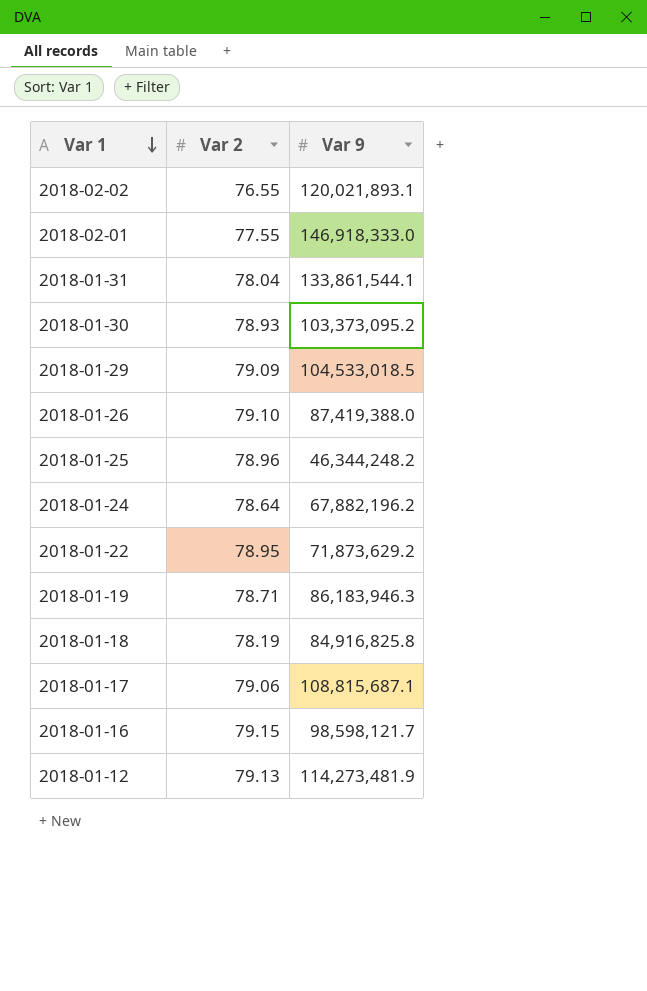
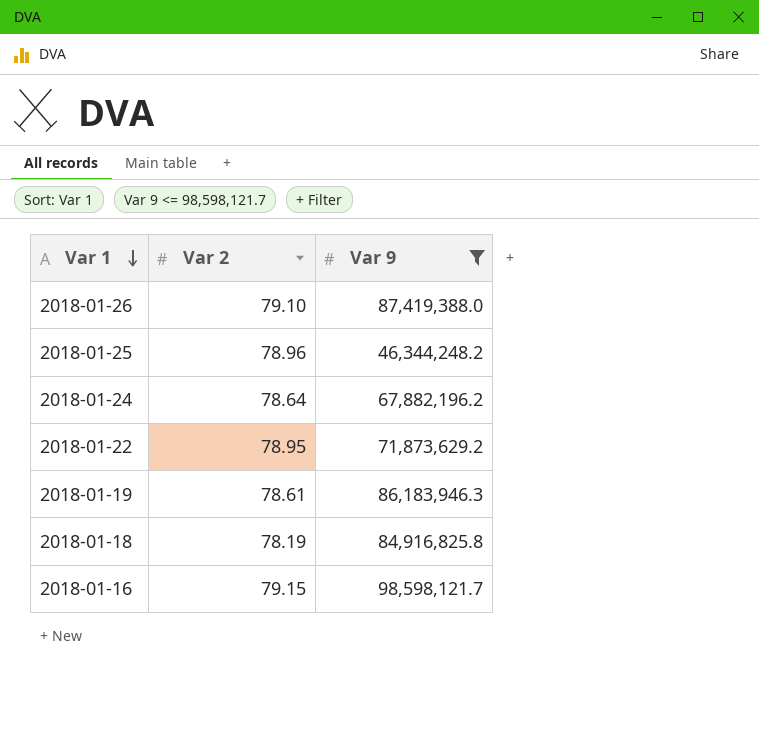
filter: none -> Var 9 <= 98,598,121.7
2018-01-19 | Var 2: 78.71 -> 78.61

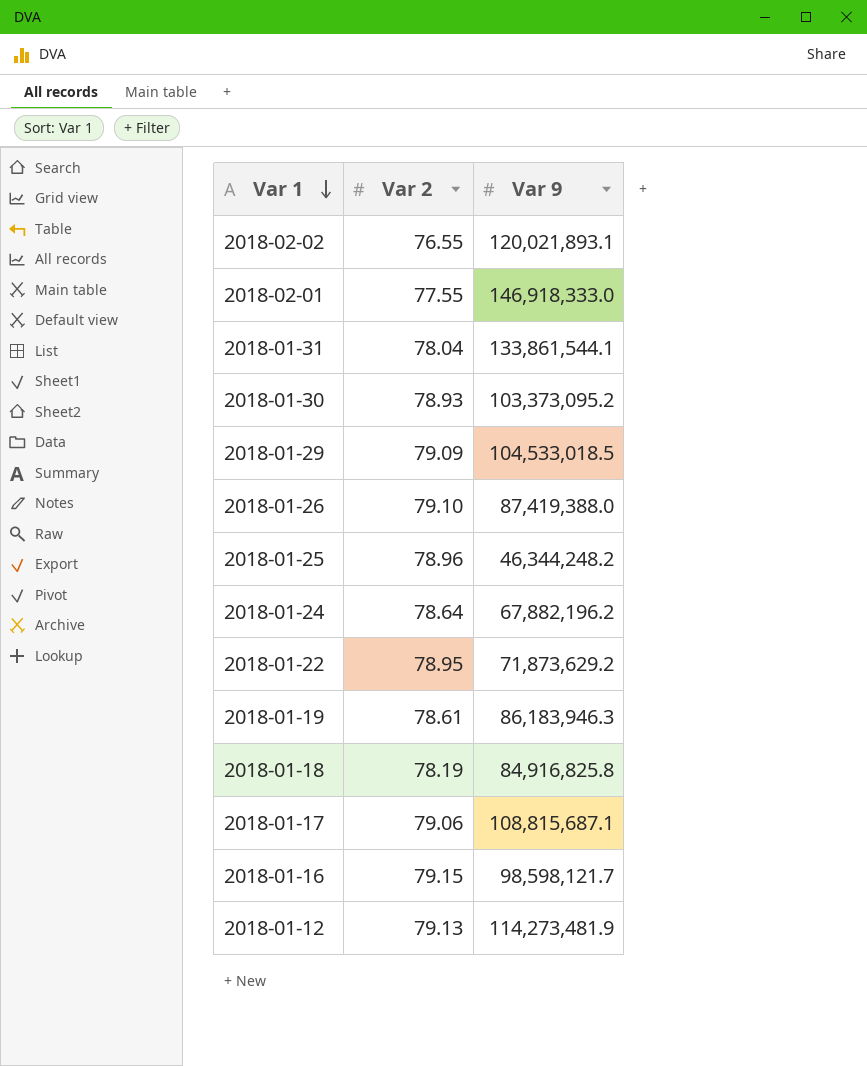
filter: Var 9 <= 98,598,121.7 -> none

